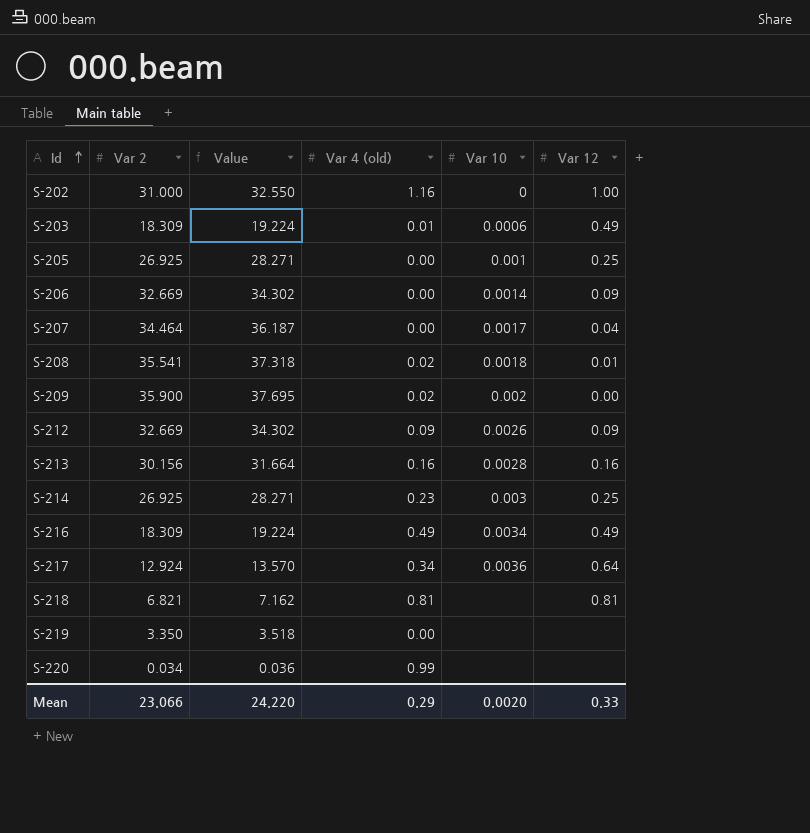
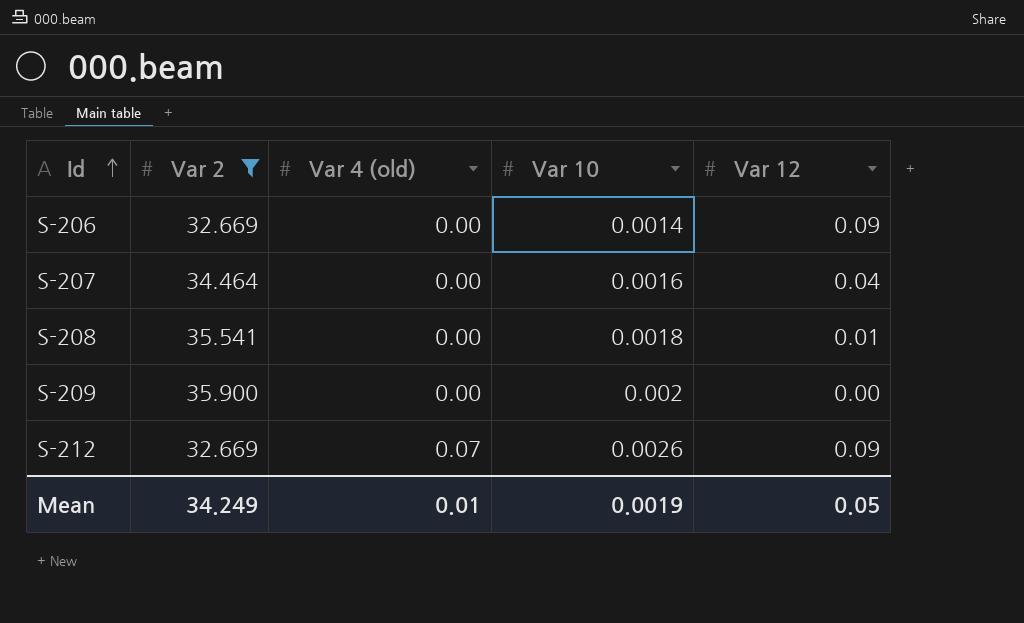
filter: none -> Var 2 >= 32.669
column Value | formula: [Var 2] * 1.05 -> none
S-207 | Var 10: 0.0017 -> 0.0016
S-208 | Var 4 (old): 0.02 -> 0.00
S-209 | Var 4 (old): 0.02 -> 0.00
S-212 | Var 4 (old): 0.09 -> 0.07
Mean | Var 2: 23.066 -> 34.249
Mean | Var 4 (old): 0.29 -> 0.01
Mean | Var 10: 0.0020 -> 0.0019
Mean | Var 12: 0.33 -> 0.05

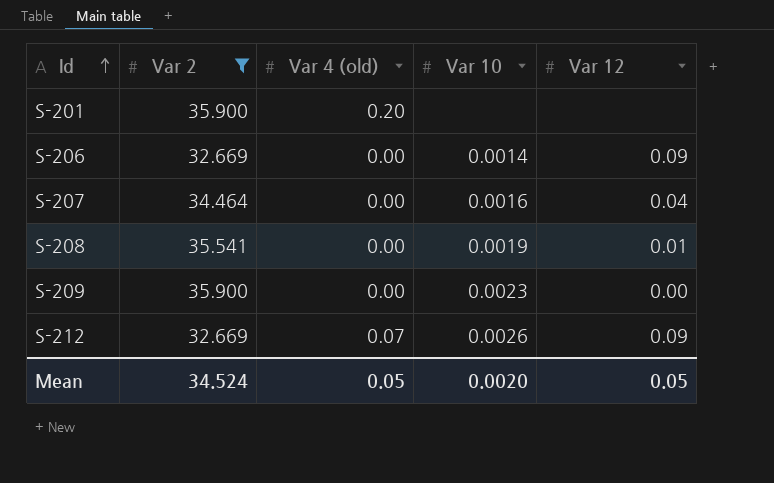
row S-201: none -> 35.900 | 0.20 | none | none
S-208 | Var 10: 0.0018 -> 0.0019
S-209 | Var 10: 0.002 -> 0.0023
Mean | Var 2: 34.249 -> 34.524
Mean | Var 4 (old): 0.01 -> 0.05
Mean | Var 10: 0.0019 -> 0.0020

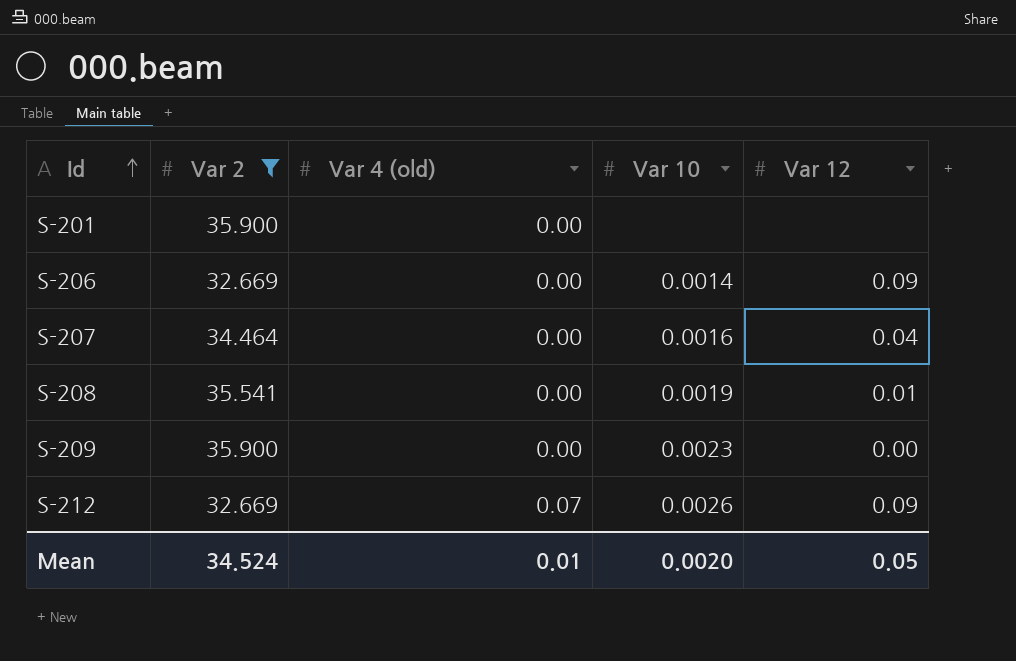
S-201 | Var 4 (old): 0.20 -> 0.00
Mean | Var 4 (old): 0.05 -> 0.01

